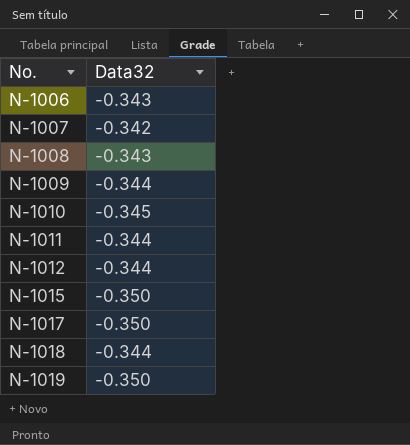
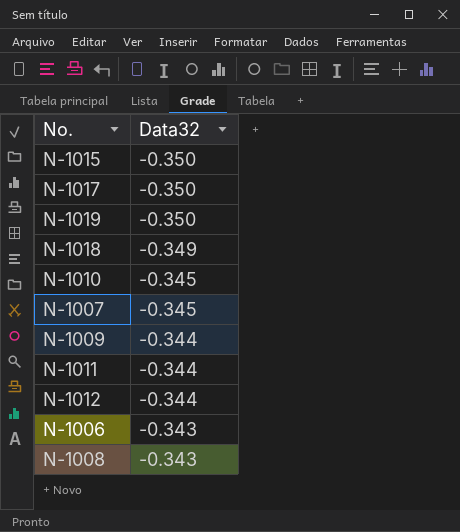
row order: No. ascending -> Data32 ascending
N-1018 | Data32: -0.344 -> -0.349
N-1007 | Data32: -0.342 -> -0.345

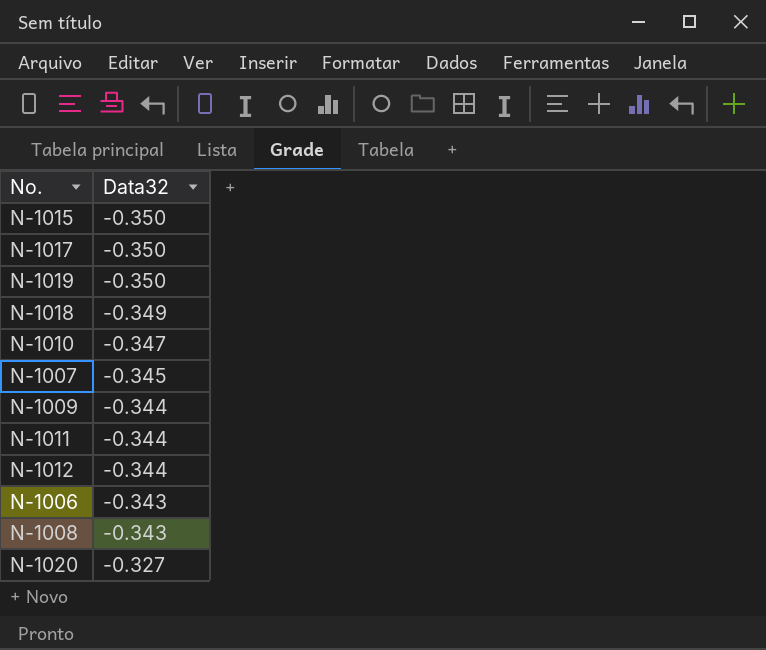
N-1010 | Data32: -0.345 -> -0.347
row N-1020: none -> -0.327

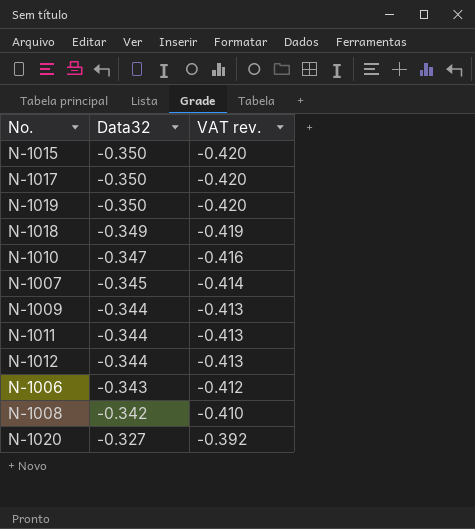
column VAT rev. | formula: none -> [Data32] * 1.2
N-1008 | Data32: -0.343 -> -0.342

